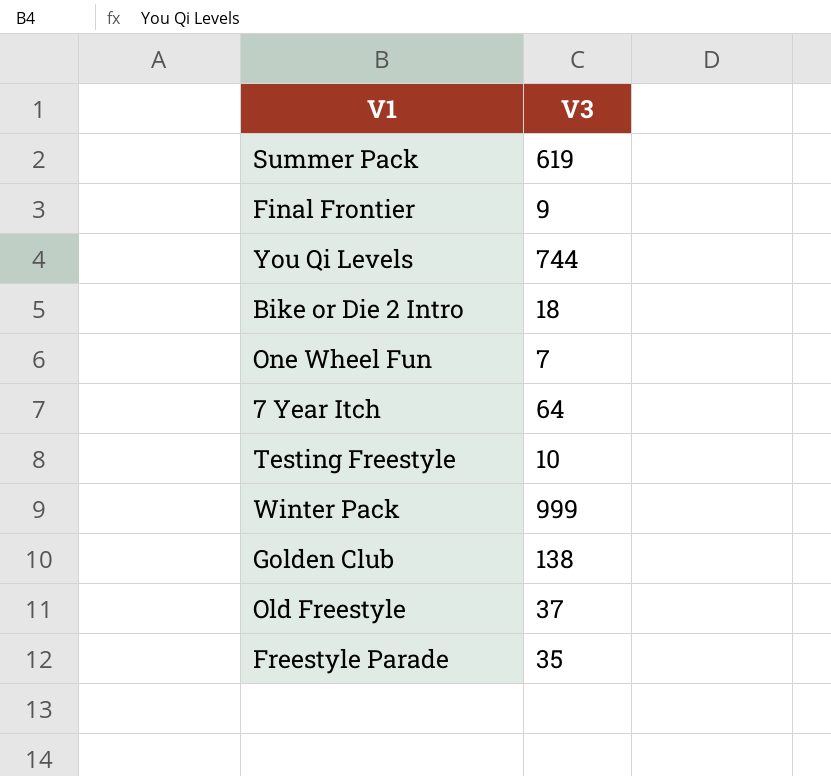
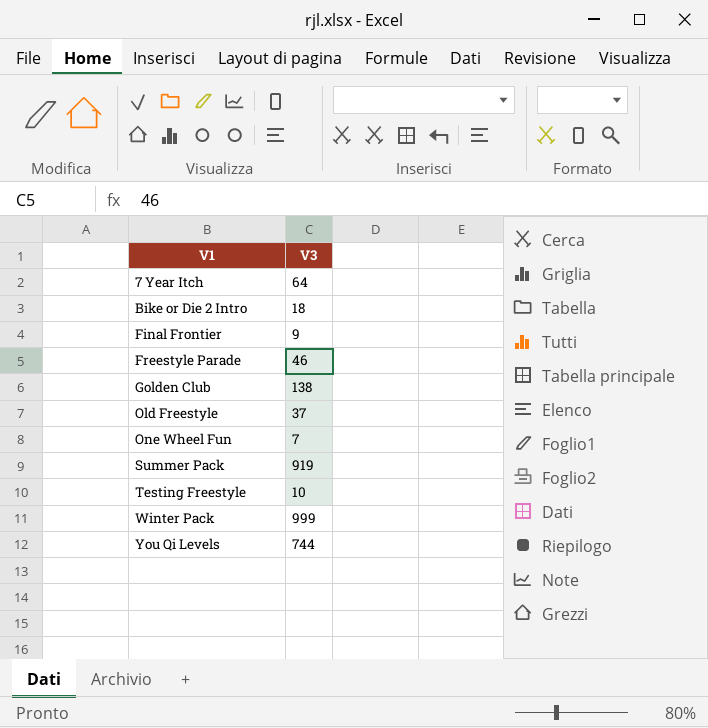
row order: none -> V1 ascending
Freestyle Parade | V3: 35 -> 46
Summer Pack | V3: 619 -> 919

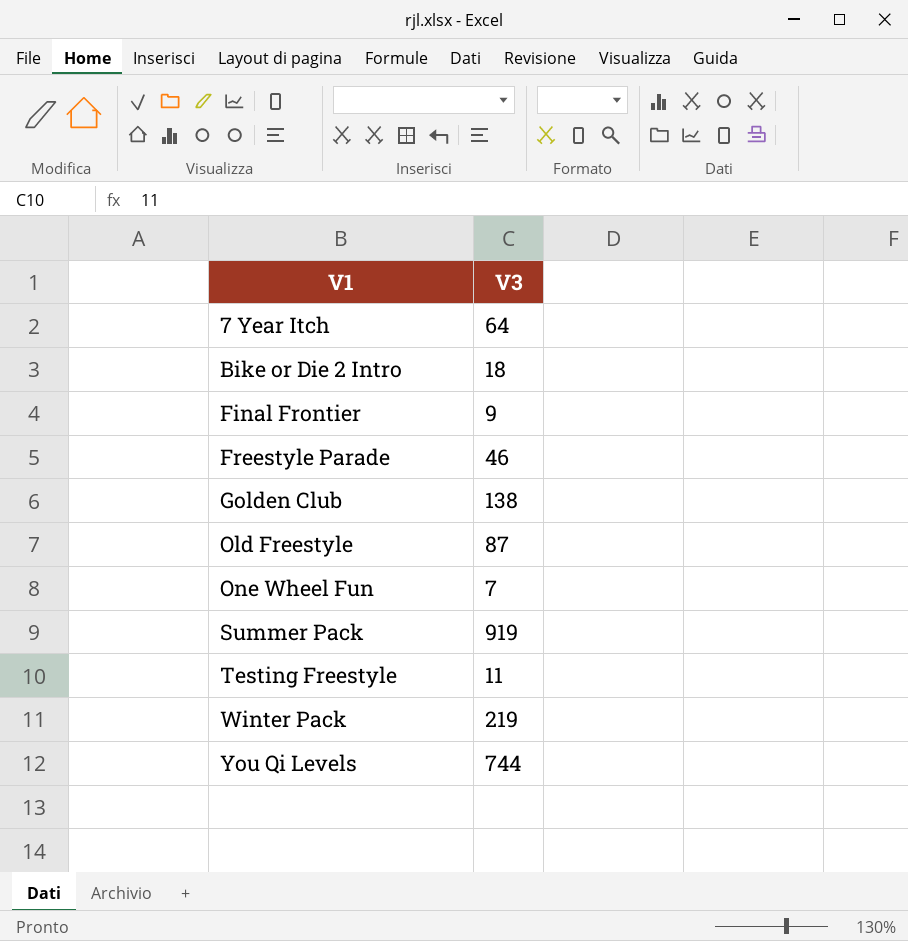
Old Freestyle | V3: 37 -> 87
Testing Freestyle | V3: 10 -> 11
Winter Pack | V3: 999 -> 219

